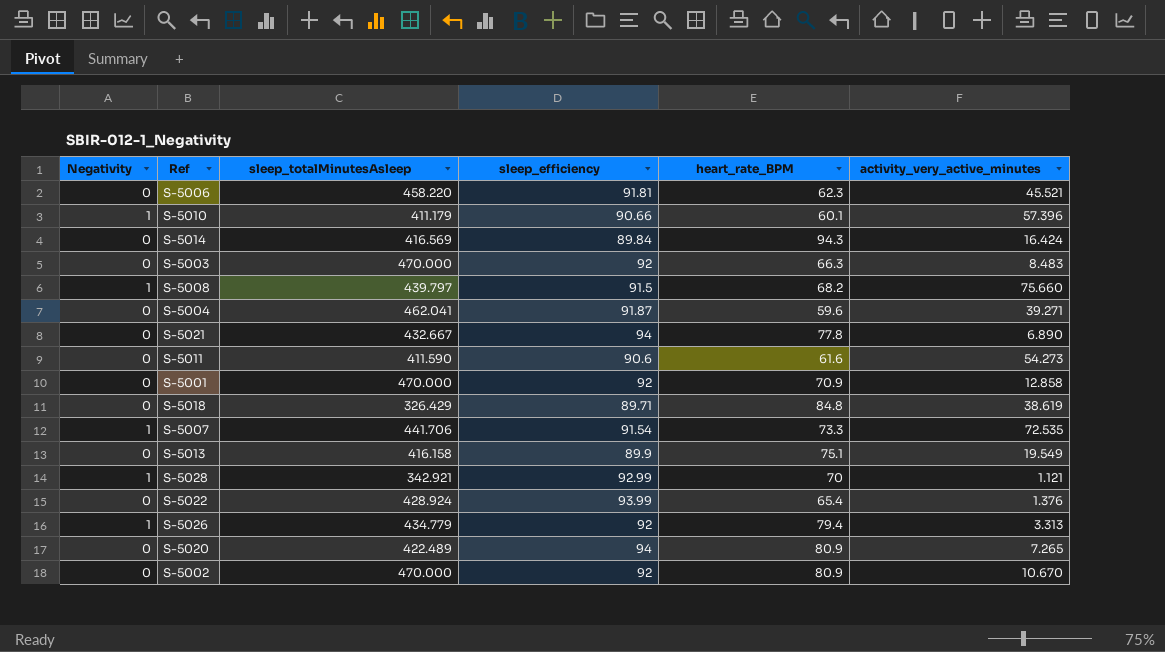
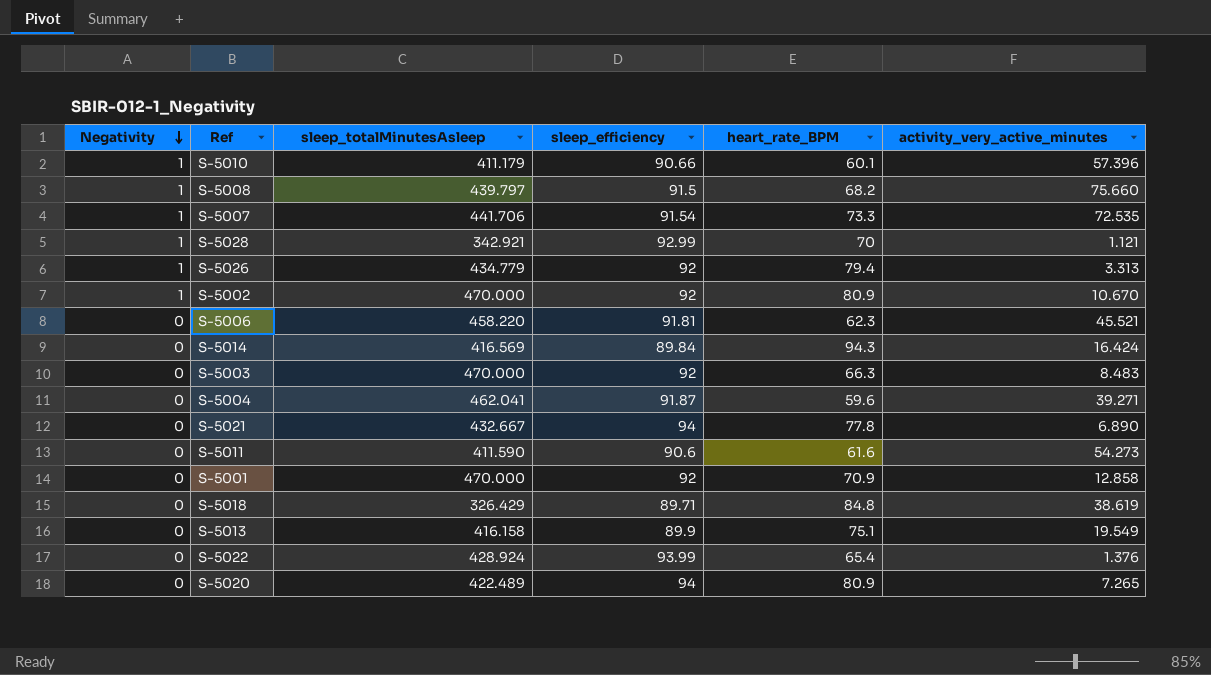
row order: none -> Negativity descending
S-5002 | Negativity: 0 -> 1

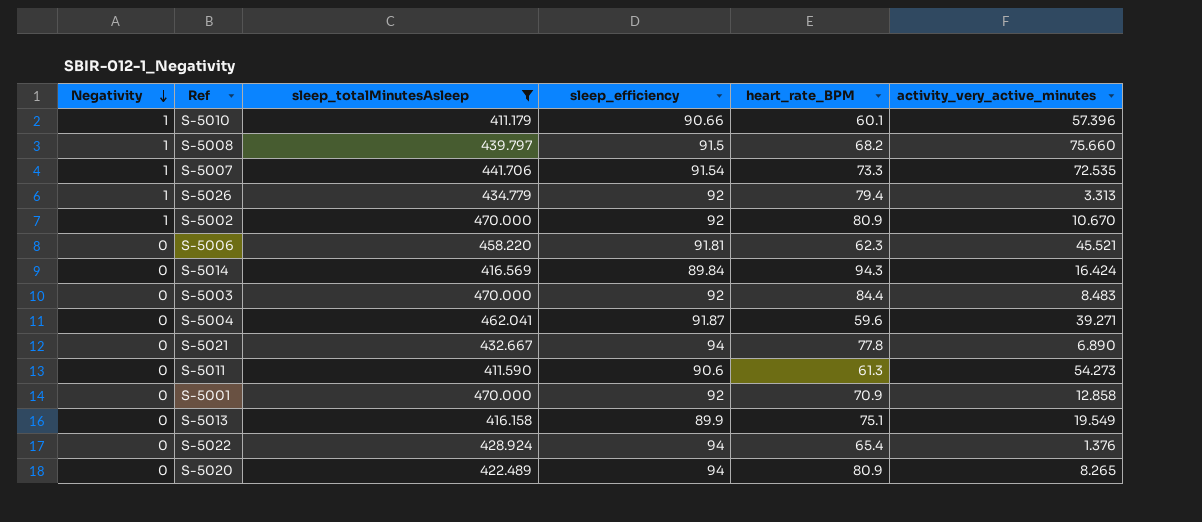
filter: none -> sleep_totalMinutesAsleep >= 411.179
S-5003 | heart_rate_BPM: 66.3 -> 84.4
S-5011 | heart_rate_BPM: 61.6 -> 61.3
S-5022 | sleep_efficiency: 93.99 -> 94
S-5020 | activity_very_active_minutes: 7.265 -> 8.265

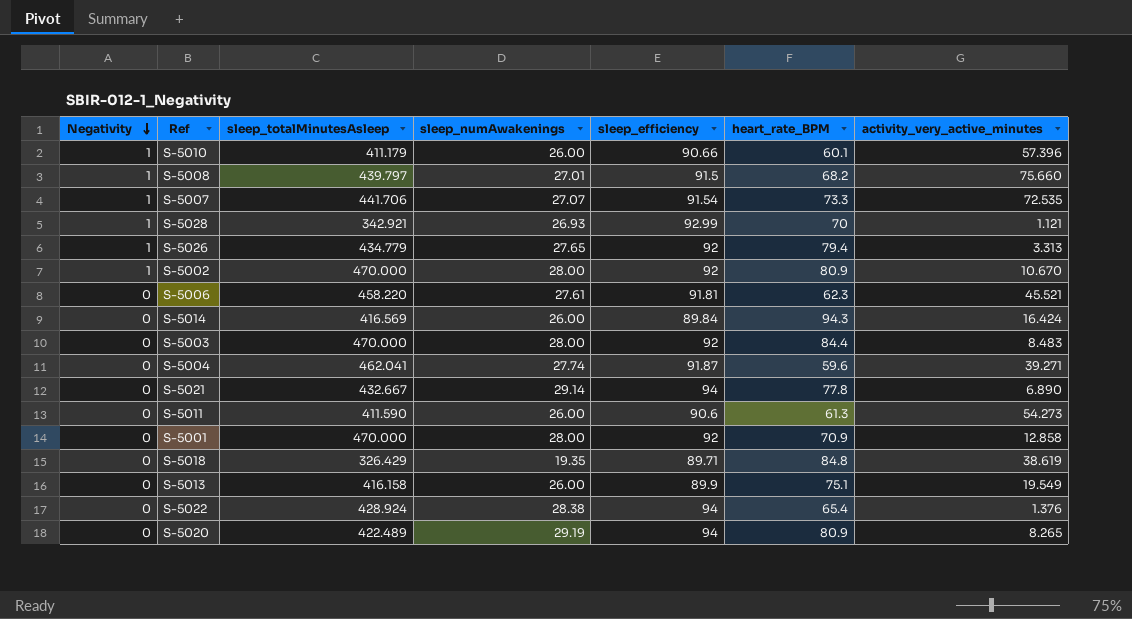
filter: sleep_totalMinutesAsleep >= 411.179 -> none
column sleep_numAwakenings | position: none -> 4

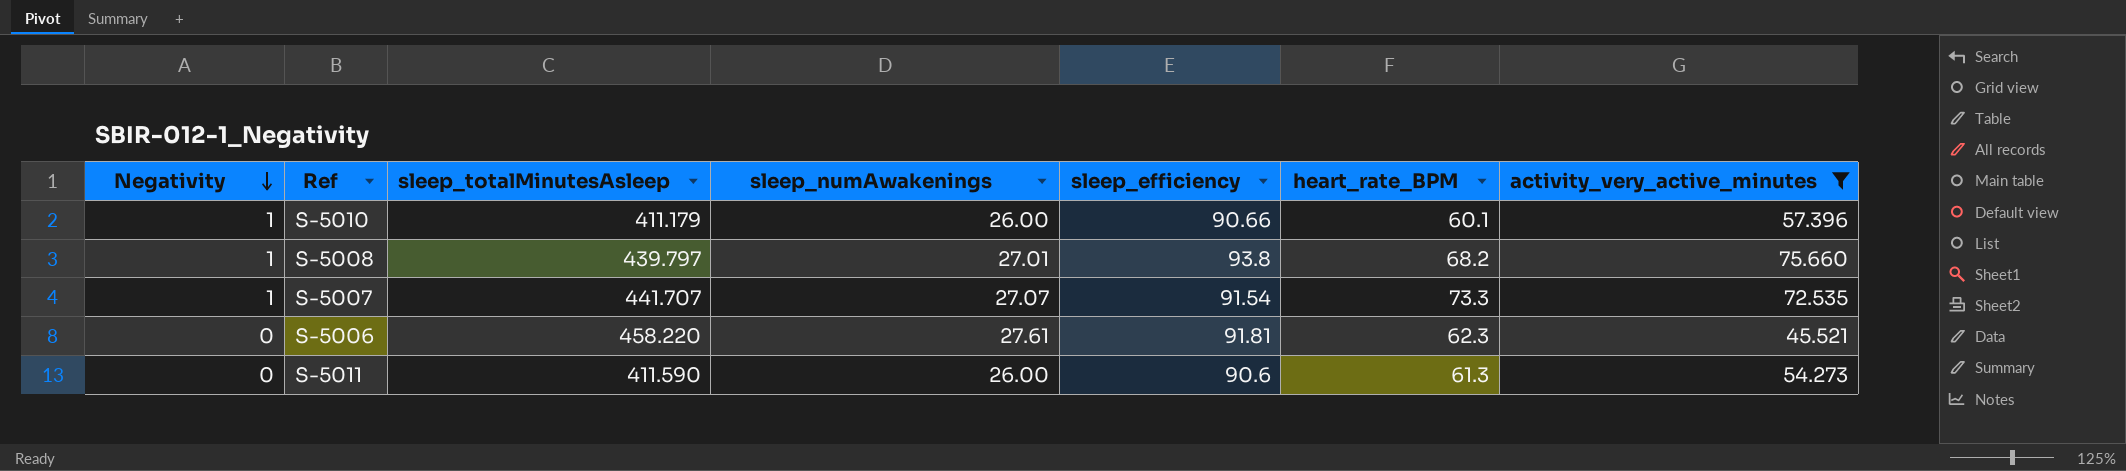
filter: none -> activity_very_active_minutes >= 45.521
S-5008 | sleep_efficiency: 91.5 -> 93.8
S-5007 | sleep_totalMinutesAsleep: 441.706 -> 441.707

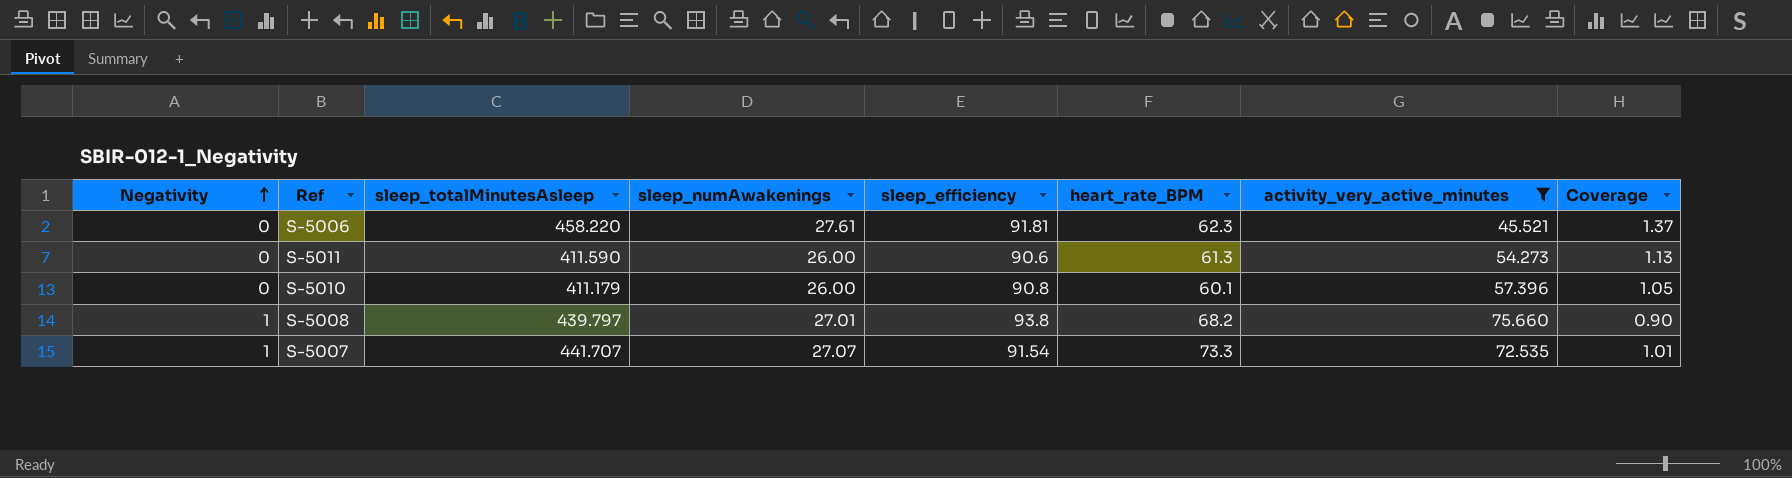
row order: Negativity descending -> Negativity ascending
column Coverage | formula: none -> [heart_rate_BPM] / [activity_very_active_minutes]
S-5010 | Negativity: 1 -> 0
S-5010 | sleep_efficiency: 90.66 -> 90.8

